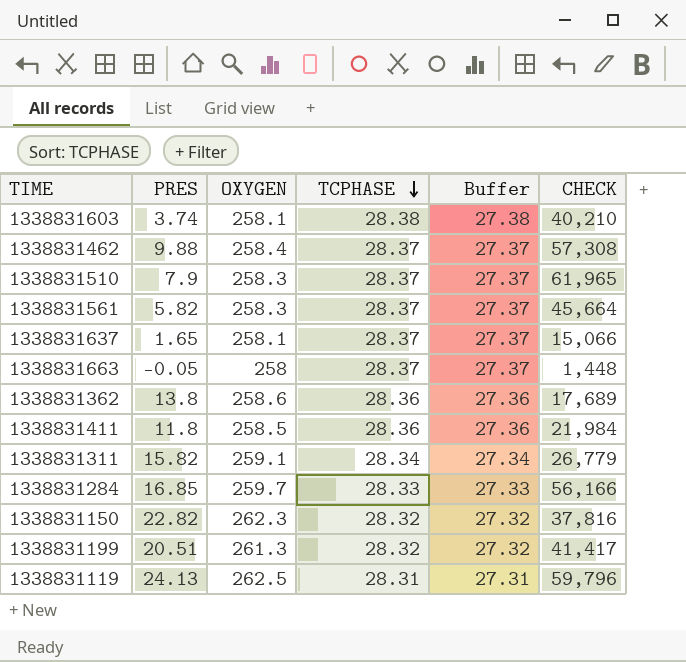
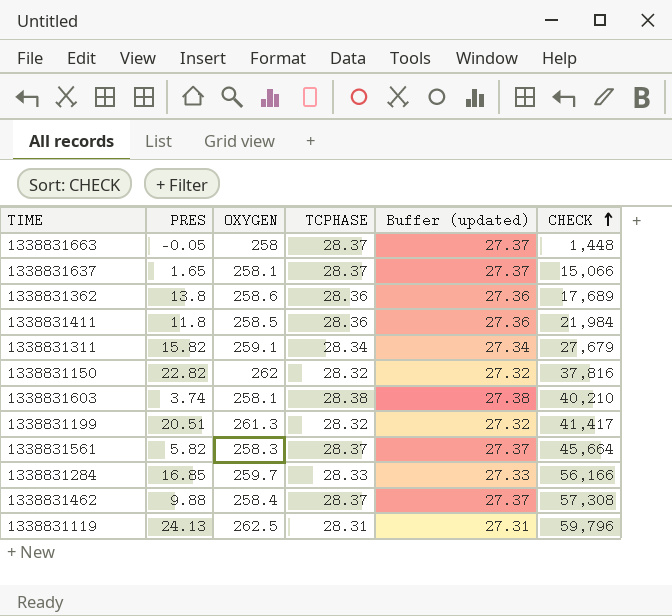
row order: TCPHASE descending -> CHECK ascending
column name: Buffer -> Buffer (updated)
row 1338831510: 7.9 | 258.3 | 28.37 | 27.37 | 61,965 -> none
1338831311 | CHECK: 26,779 -> 27,679
1338831150 | OXYGEN: 262.3 -> 262

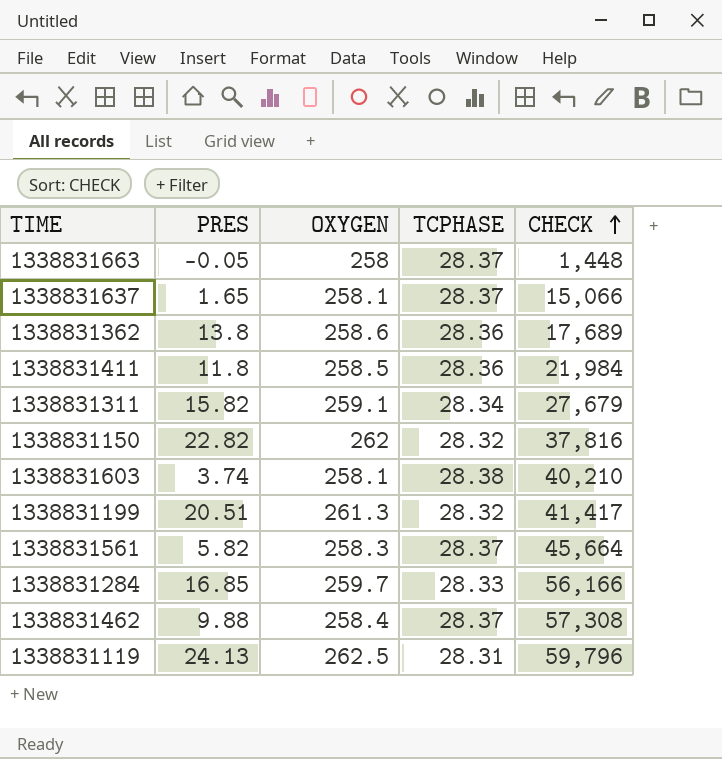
column Buffer (updated) | formula: [TCPHASE] - 1 -> none

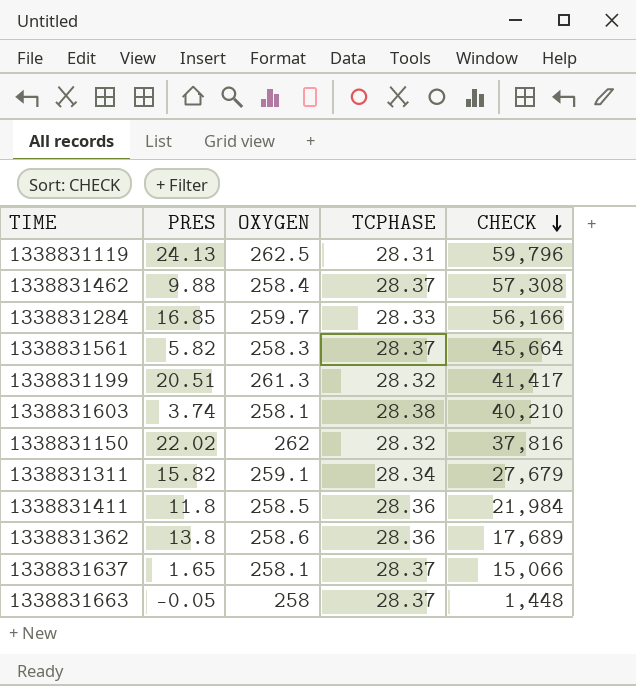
row order: CHECK ascending -> CHECK descending
1338831150 | PRES: 22.82 -> 22.02

